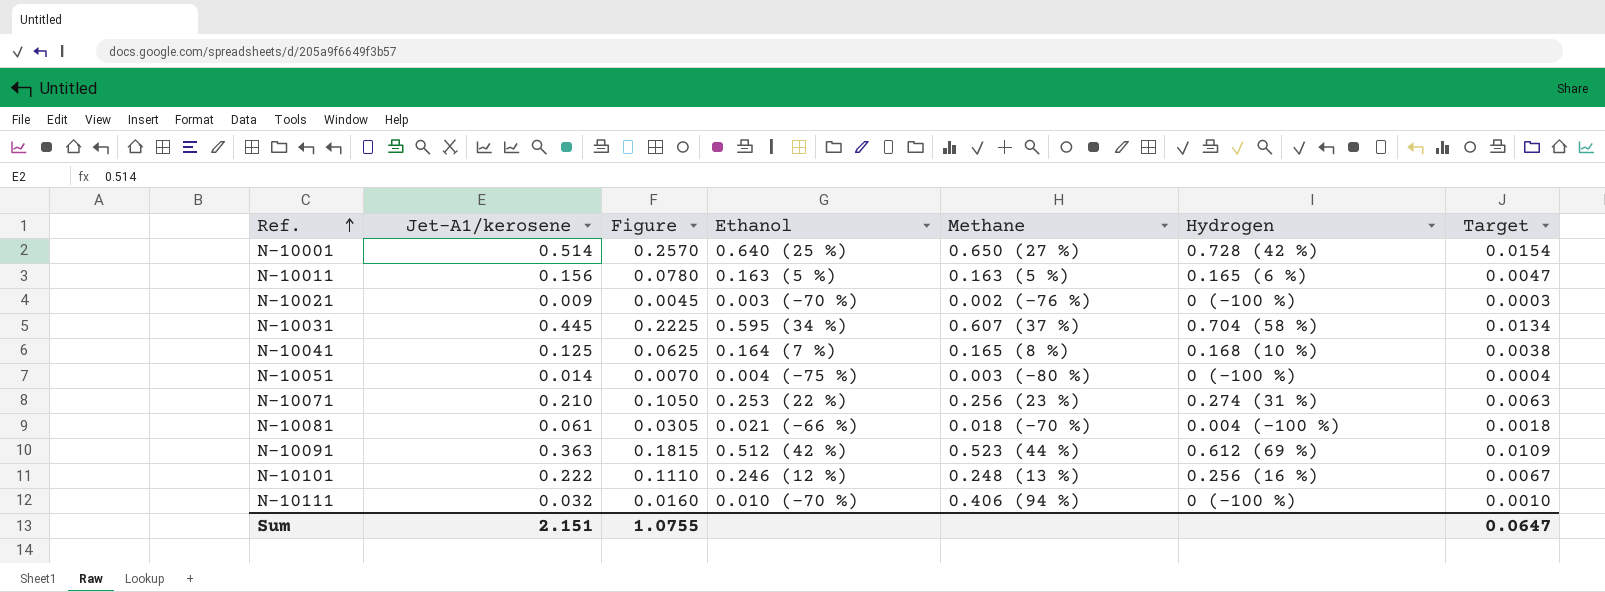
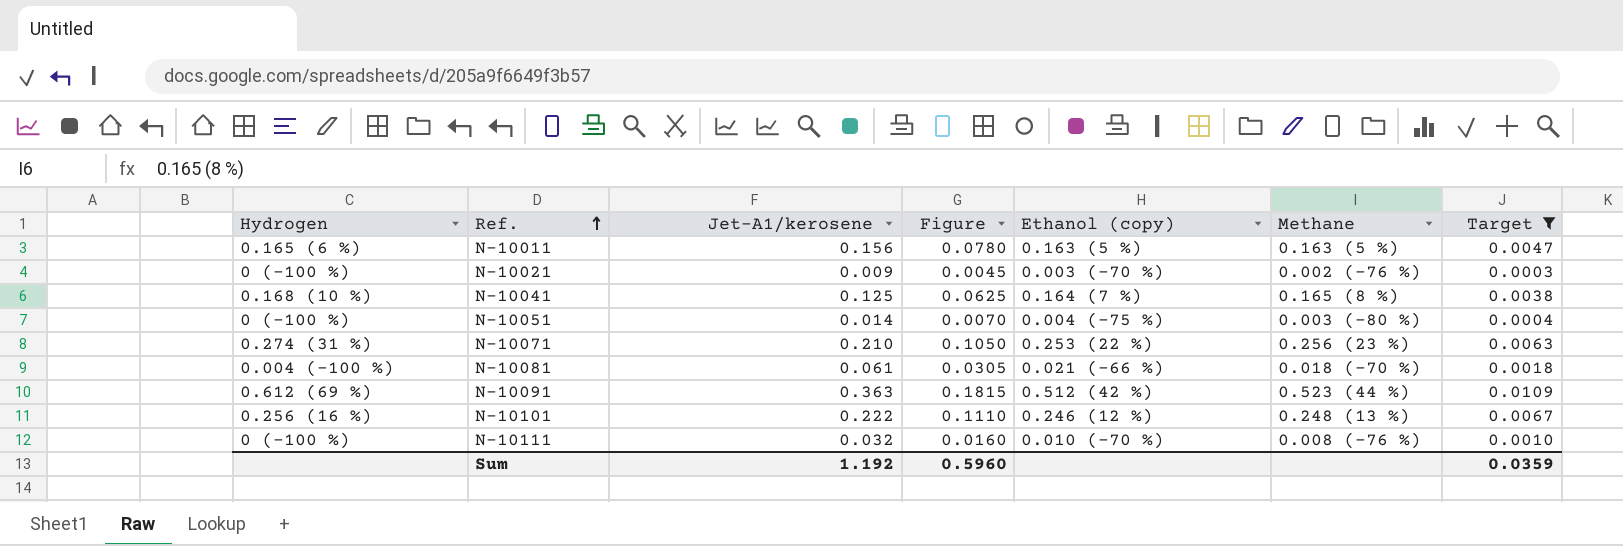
filter: none -> Target <= 0.0109
column Hydrogen | position: 6 -> 1
column name: Ethanol -> Ethanol (copy)
N-10111 | Methane: 0.406 (94 %) -> 0.008 (−76 %)
Sum | Jet-A1/kerosene: 2.151 -> 1.192
Sum | Figure: 1.0755 -> 0.5960
Sum | Target: 0.0647 -> 0.0359

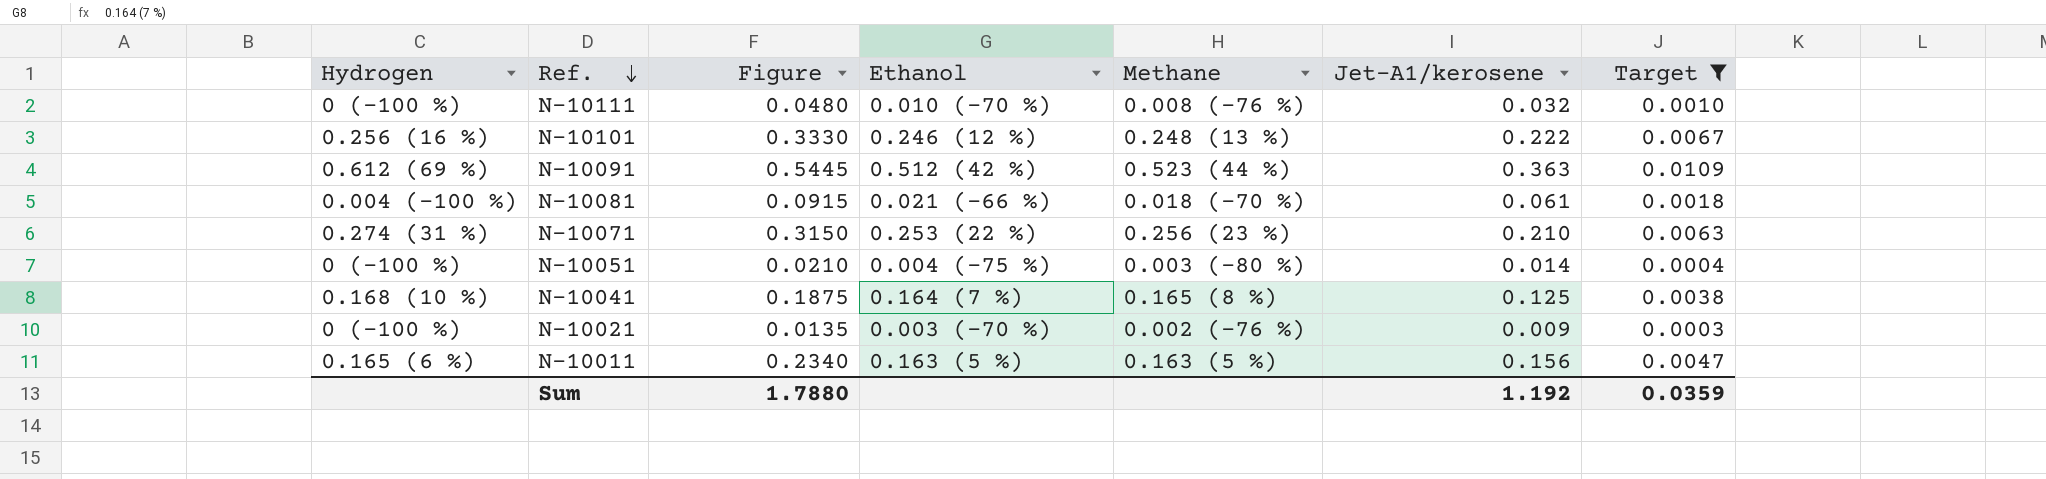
row order: Ref. ascending -> Ref. descending
column Figure | formula: [Jet-A1/kerosene] * 0.5 -> [Jet-A1/kerosene] * 1.5
column name: Ethanol (copy) -> Ethanol
column Jet-A1/kerosene | position: 3 -> 6
Sum | Figure: 0.5960 -> 1.7880

